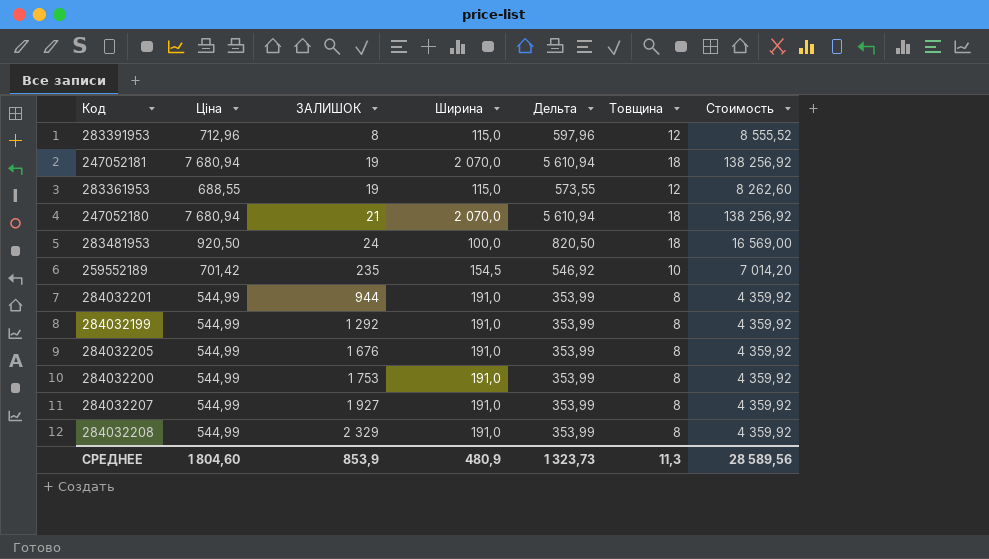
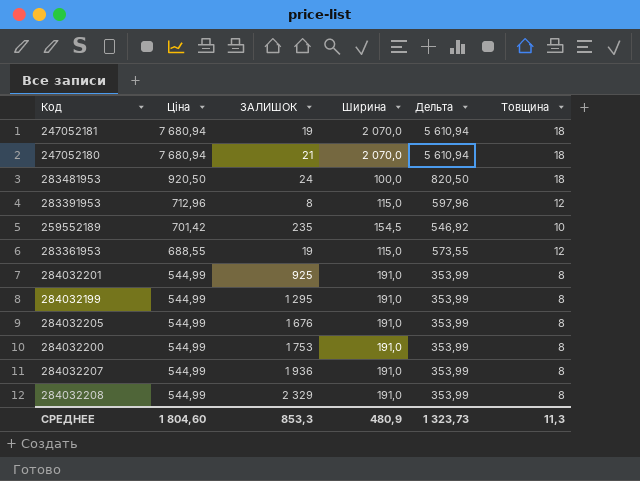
row order: ЗАЛИШОК ascending -> Ціна descending
column Стоимость | formula: [Ціна] * [Товщина] -> none
284032201 | ЗАЛИШОК: 944 -> 925
284032199 | ЗАЛИШОК: 1 292 -> 1 295
284032207 | ЗАЛИШОК: 1 927 -> 1 936
СРЕДНЕЕ | ЗАЛИШОК: 853,9 -> 853,3

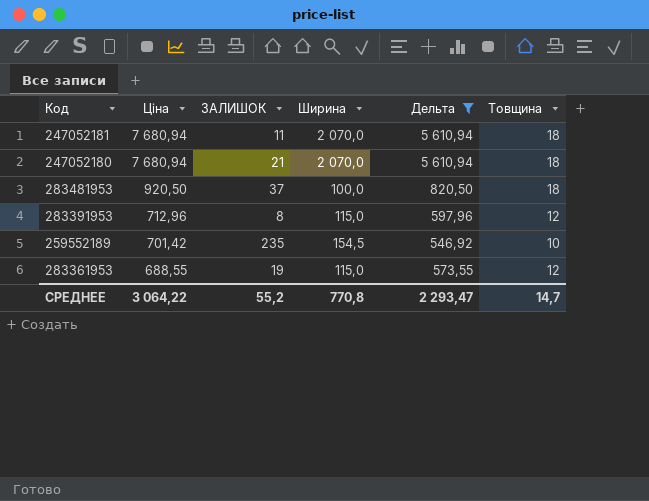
filter: none -> Дельта != 353,99
247052181 | ЗАЛИШОК: 19 -> 11
283481953 | ЗАЛИШОК: 24 -> 37
СРЕДНЕЕ | Ціна: 1 804,60 -> 3 064,22
СРЕДНЕЕ | ЗАЛИШОК: 853,3 -> 55,2
СРЕДНЕЕ | Ширина: 480,9 -> 770,8
СРЕДНЕЕ | Дельта: 1 323,73 -> 2 293,47
СРЕДНЕЕ | Товщина: 11,3 -> 14,7

